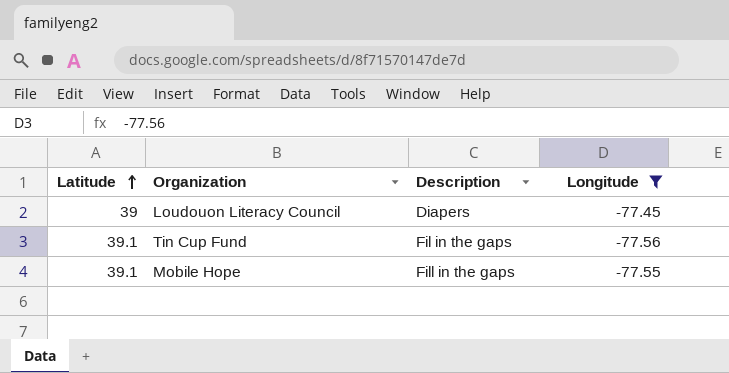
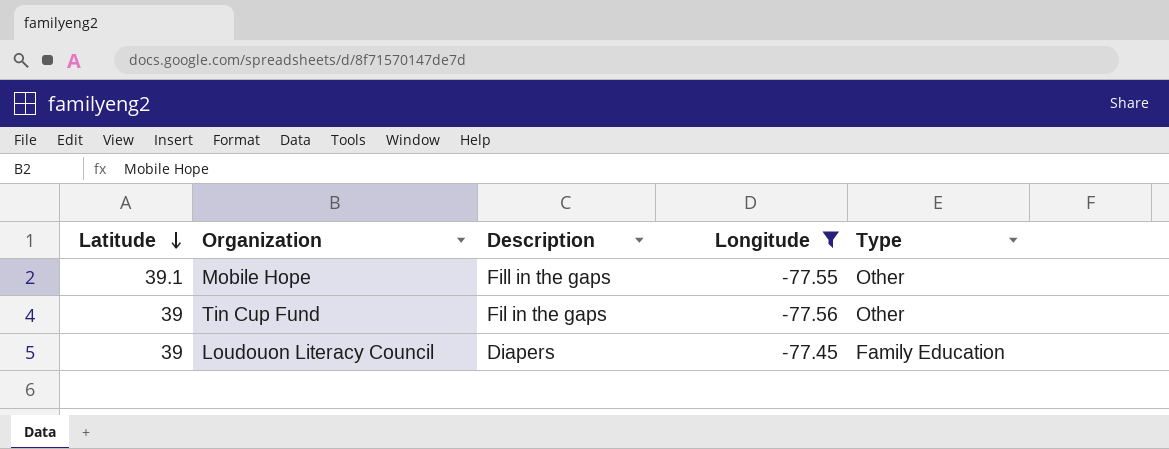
row order: Latitude ascending -> Latitude descending
column Type | position: none -> 5
Tin Cup Fund | Latitude: 39.1 -> 39

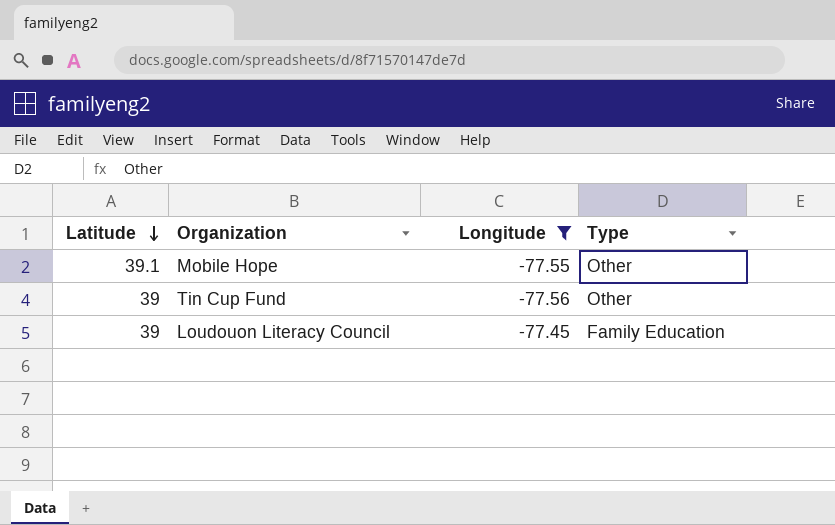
column Description | position: 3 -> none

